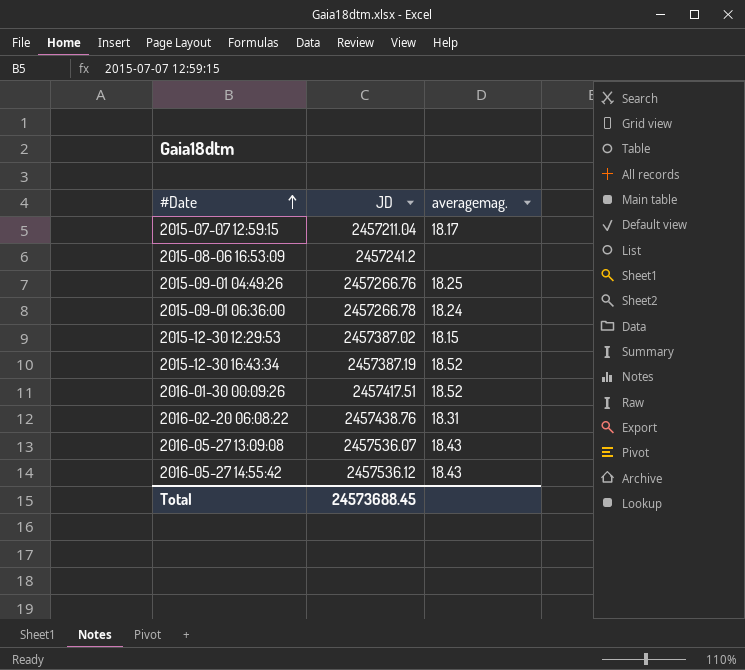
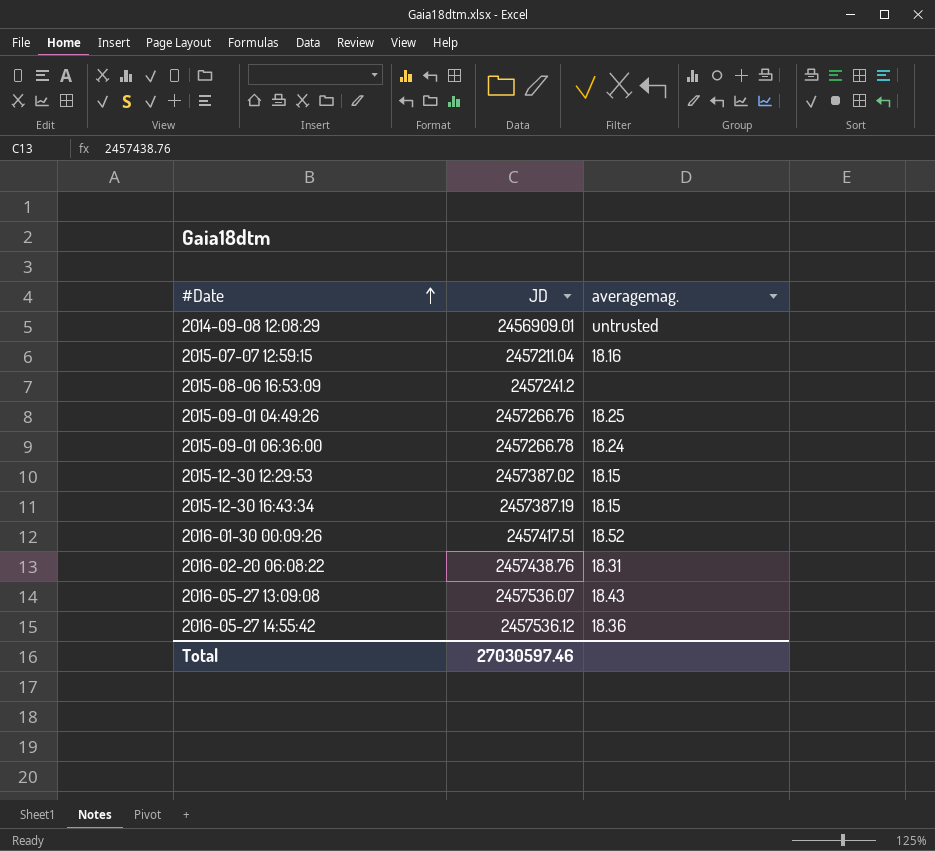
row 2014-09-08 12:08:29: none -> 2456909.01 | untrusted
2015-07-07 12:59:15 | averagemag.: 18.17 -> 18.16
2015-12-30 16:43:34 | averagemag.: 18.52 -> 18.15
2016-05-27 14:55:42 | averagemag.: 18.43 -> 18.36
Total | JD: 24573688.45 -> 27030597.46

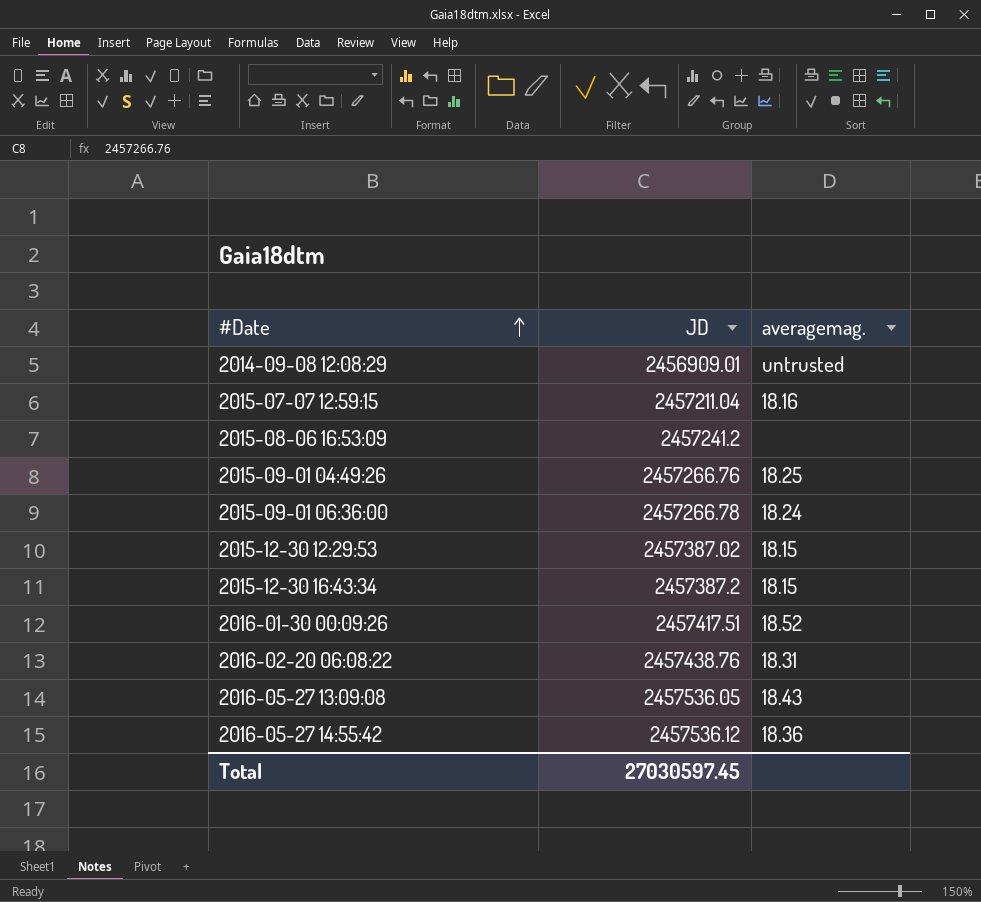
2015-12-30 16:43:34 | JD: 2457387.19 -> 2457387.2
2016-05-27 13:09:08 | JD: 2457536.07 -> 2457536.05
Total | JD: 27030597.46 -> 27030597.45

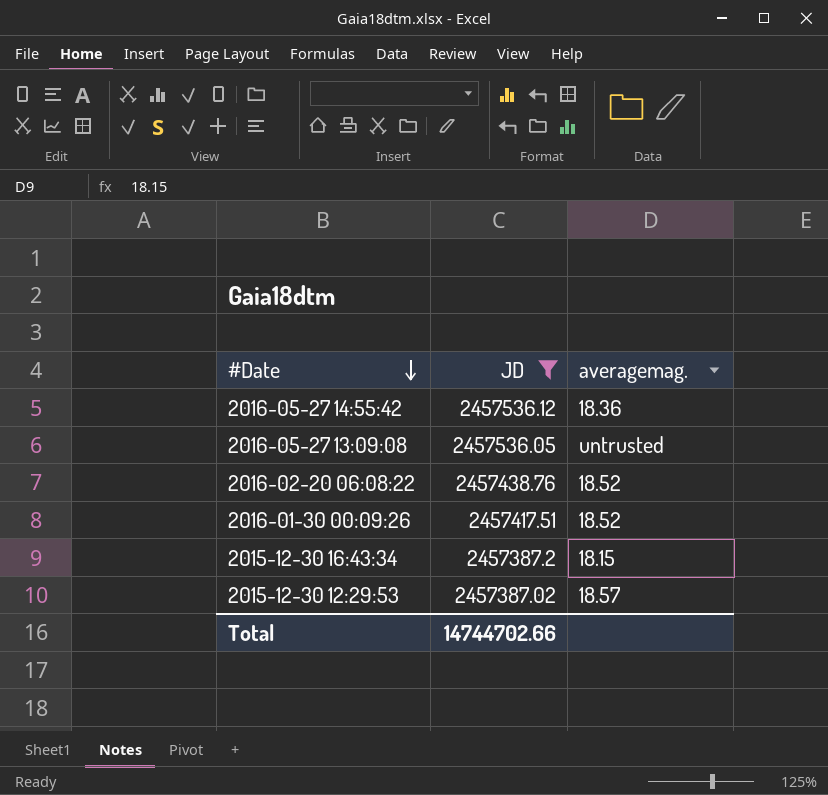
filter: none -> JD >= 2457387.02
row order: #Date ascending -> #Date descending
2016-05-27 13:09:08 | averagemag.: 18.43 -> untrusted
2016-02-20 06:08:22 | averagemag.: 18.31 -> 18.52
2015-12-30 12:29:53 | averagemag.: 18.15 -> 18.57
Total | JD: 27030597.45 -> 14744702.66

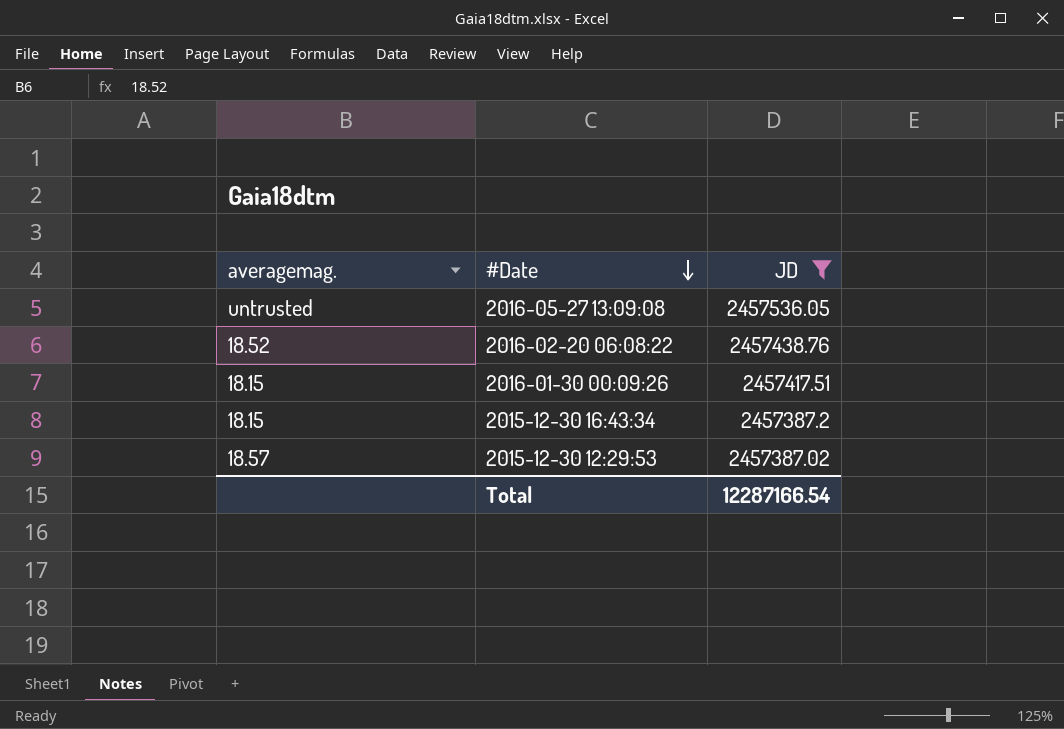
column averagemag. | position: 3 -> 1
row 2016-05-27 14:55:42: 2457536.12 | 18.36 -> none
2016-01-30 00:09:26 | averagemag.: 18.52 -> 18.15
Total | JD: 14744702.66 -> 12287166.54

